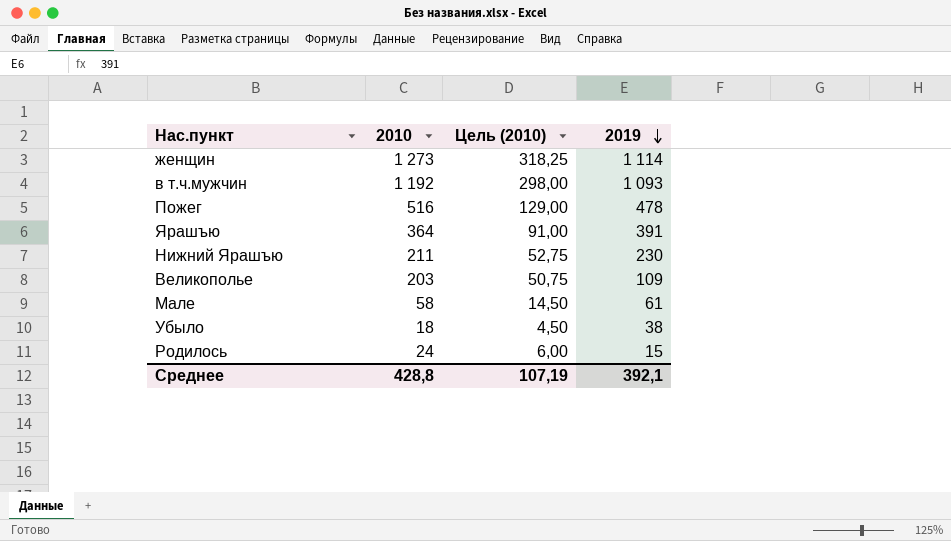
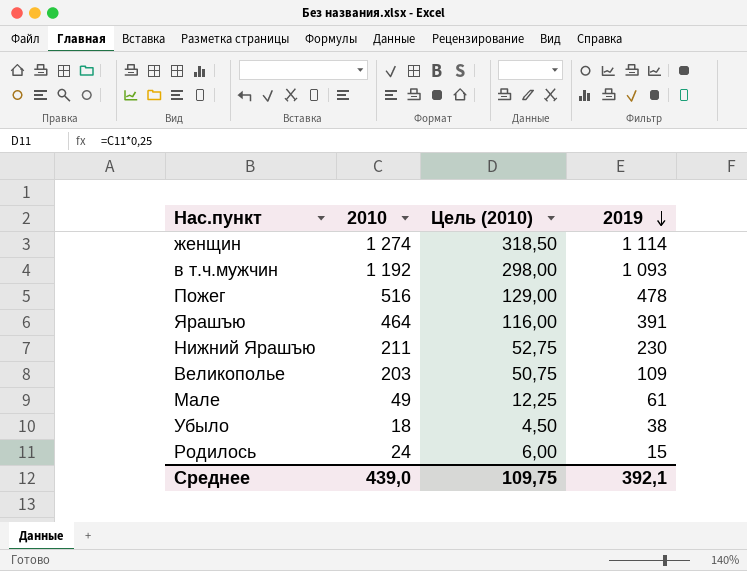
женщин | 2010: 1 273 -> 1 274
женщин | Цель (2010): 318,25 -> 318,50
Ярашъю | 2010: 364 -> 464
Ярашъю | Цель (2010): 91,00 -> 116,00
Мале | 2010: 58 -> 49
Мале | Цель (2010): 14,50 -> 12,25
Среднее | 2010: 428,8 -> 439,0
Среднее | Цель (2010): 107,19 -> 109,75

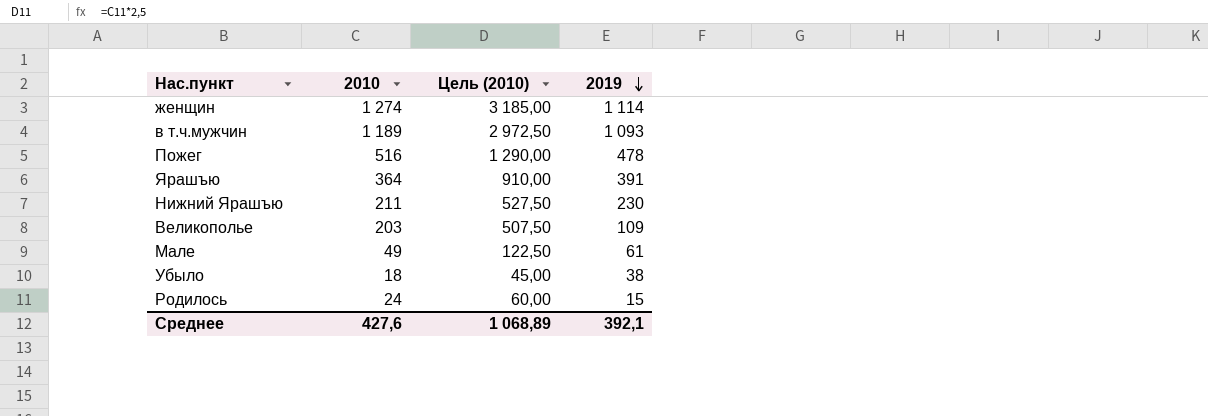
column Цель (2010) | formula: [2010] * 0,25 -> [2010] * 2,5
в т.ч.мужчин | 2010: 1 192 -> 1 189
Ярашъю | 2010: 464 -> 364
Среднее | 2010: 439,0 -> 427,6
Среднее | Цель (2010): 109,75 -> 1 068,89

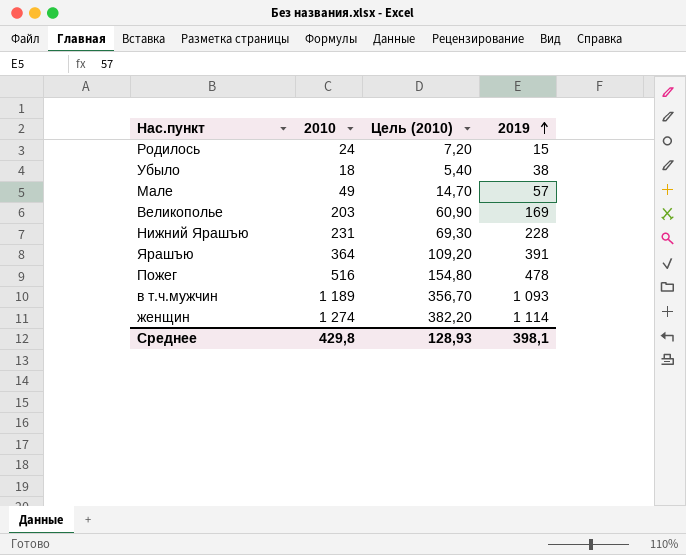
row order: 2019 descending -> 2019 ascending
column Цель (2010) | formula: [2010] * 2,5 -> [2010] * 0,3
Мале | 2019: 61 -> 57
Великополье | 2019: 109 -> 169
Нижний Ярашъю | 2010: 211 -> 231
Нижний Ярашъю | 2019: 230 -> 228
Среднее | 2010: 427,6 -> 429,8
Среднее | Цель (2010): 1 068,89 -> 128,93
Среднее | 2019: 392,1 -> 398,1

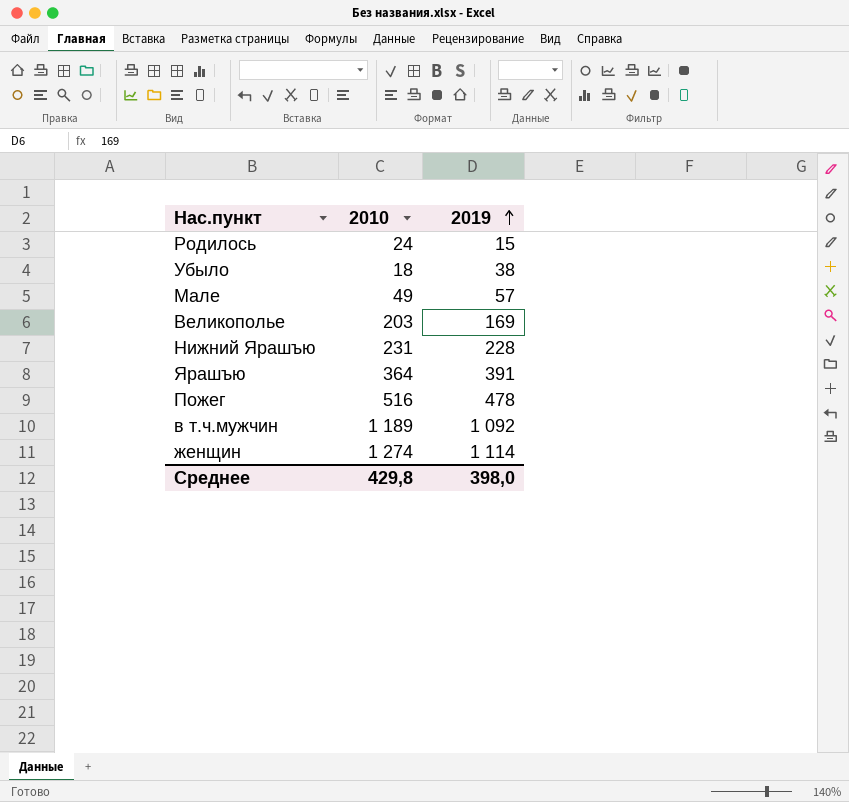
column Цель (2010) | formula: [2010] * 0,3 -> none
в т.ч.мужчин | 2019: 1 093 -> 1 092
Среднее | 2019: 398,1 -> 398,0

